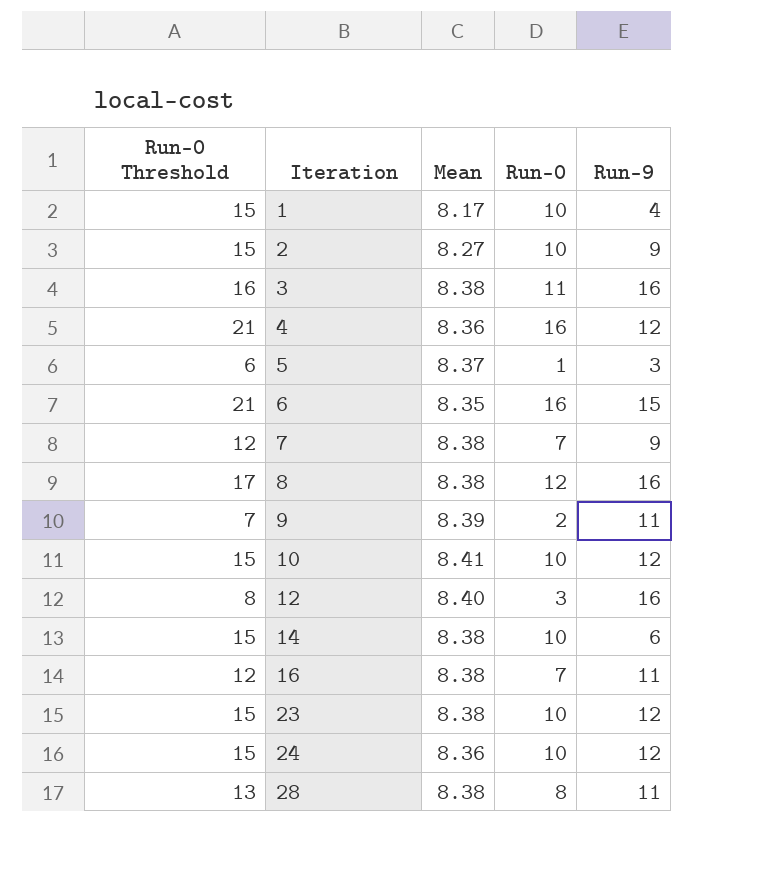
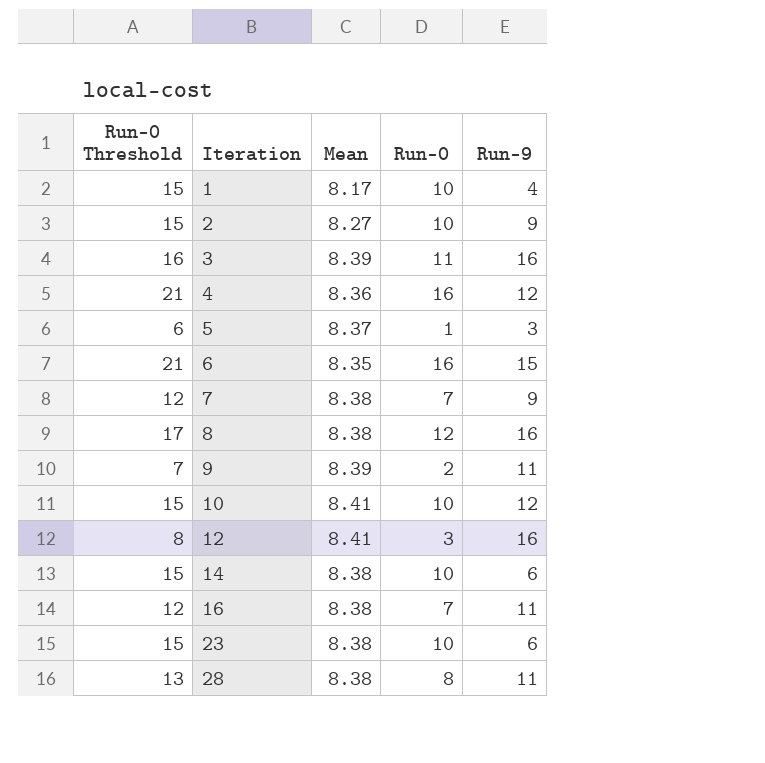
row 24: 15 | 8.36 | 10 | 12 -> none
3 | Mean: 8.38 -> 8.39
12 | Mean: 8.40 -> 8.41
23 | Run-9: 12 -> 6

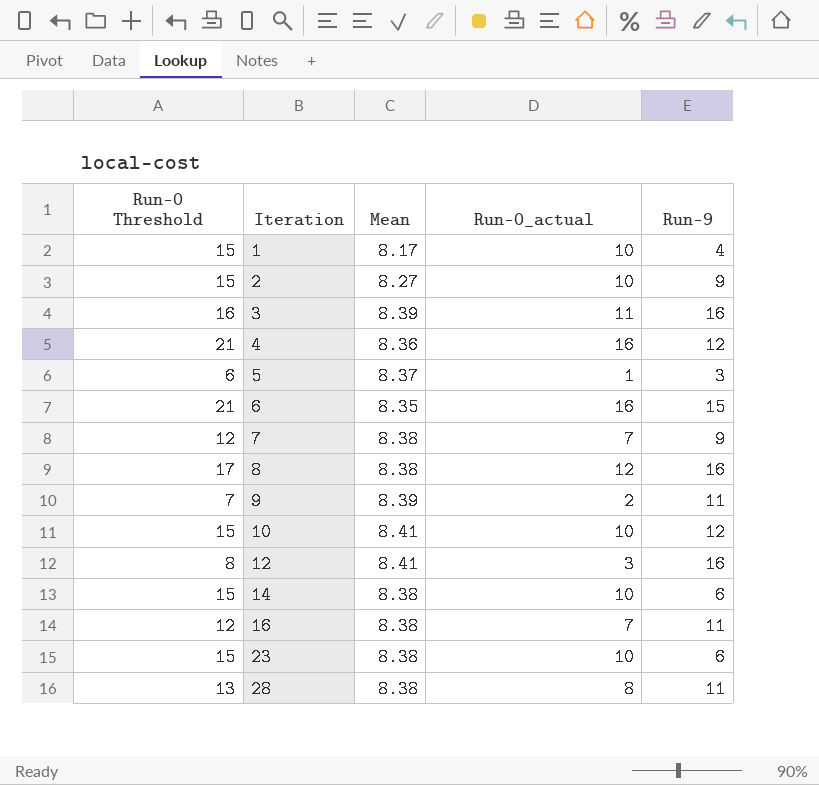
column name: Run-0 -> Run-0_actual

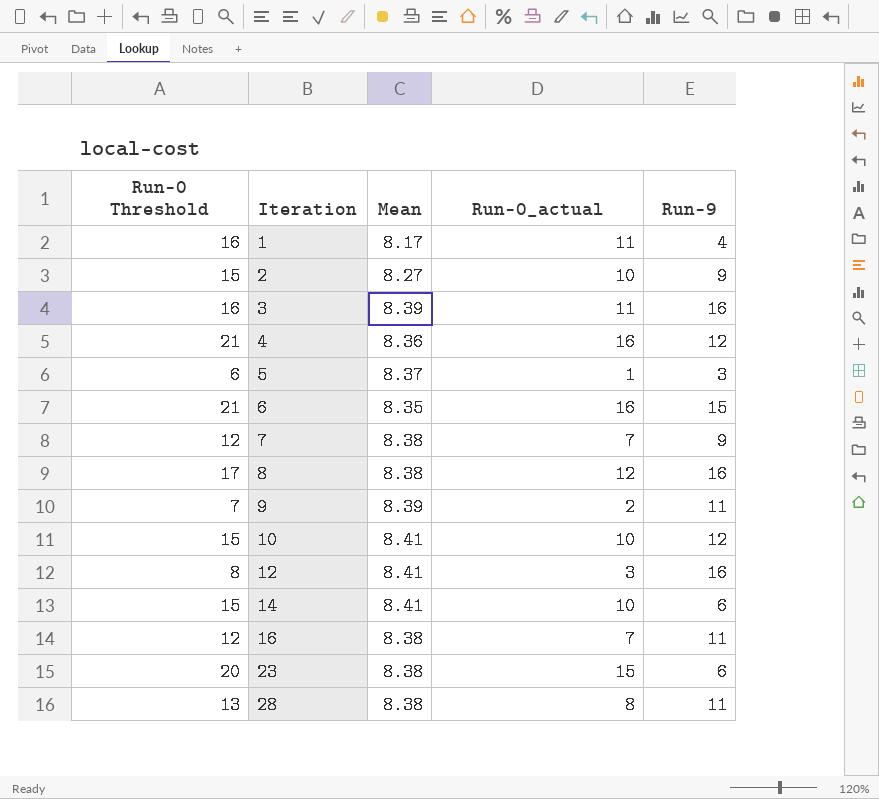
1 | Run-0 Threshold: 15 -> 16
1 | Run-0_actual: 10 -> 11
14 | Mean: 8.38 -> 8.41
23 | Run-0 Threshold: 15 -> 20
23 | Run-0_actual: 10 -> 15

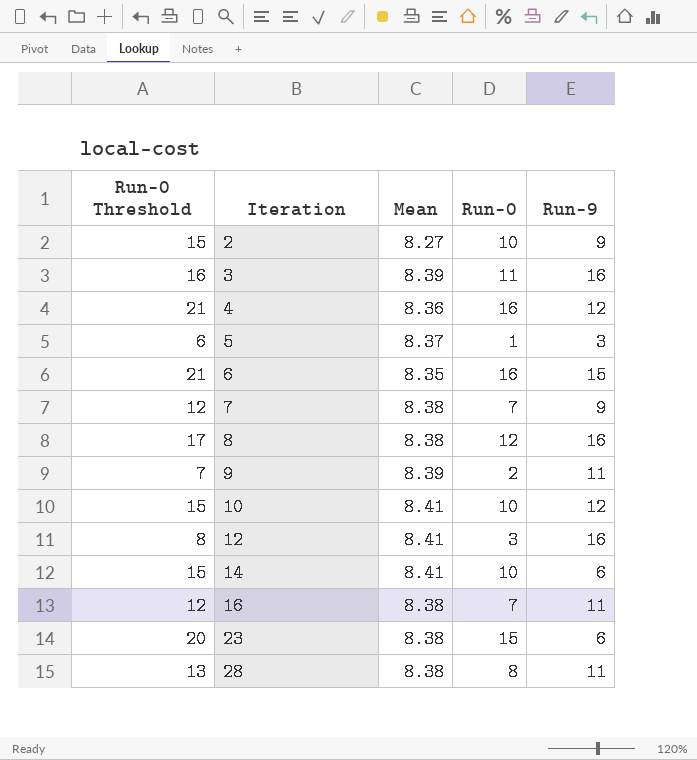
column name: Run-0_actual -> Run-0
row 1: 16 | 8.17 | 11 | 4 -> none

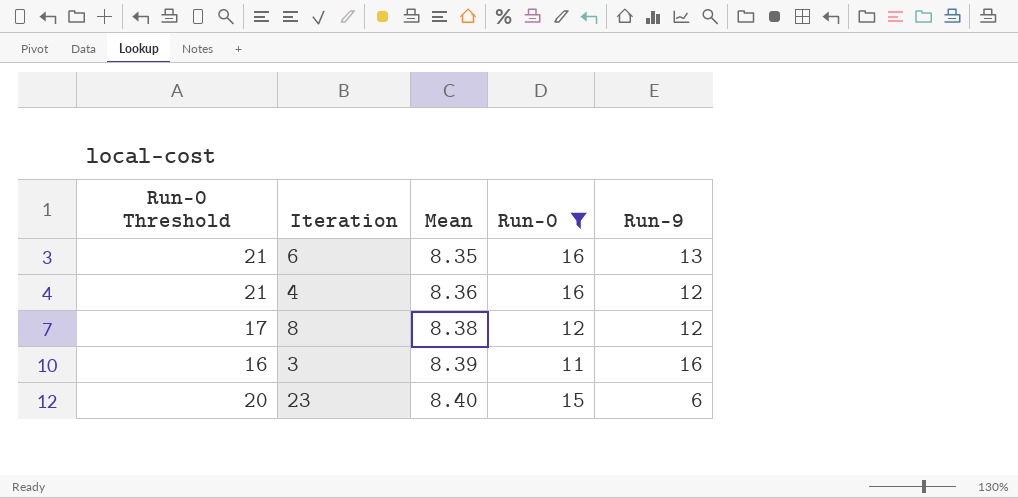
filter: none -> Run-0 >= 11
row order: Iteration ascending -> Mean ascending
6 | Run-9: 15 -> 13
8 | Run-9: 16 -> 12
23 | Mean: 8.38 -> 8.40

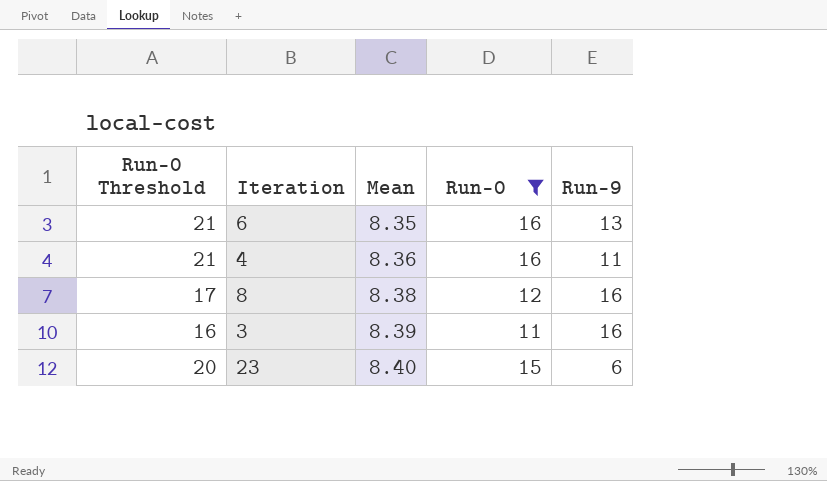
4 | Run-9: 12 -> 11
8 | Run-9: 12 -> 16

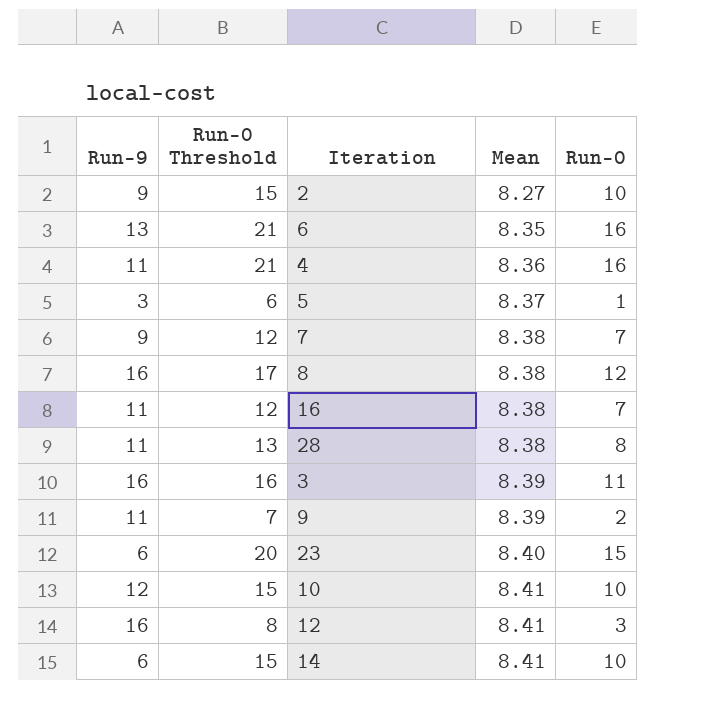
filter: Run-0 >= 11 -> none
column Run-9 | position: 5 -> 1

